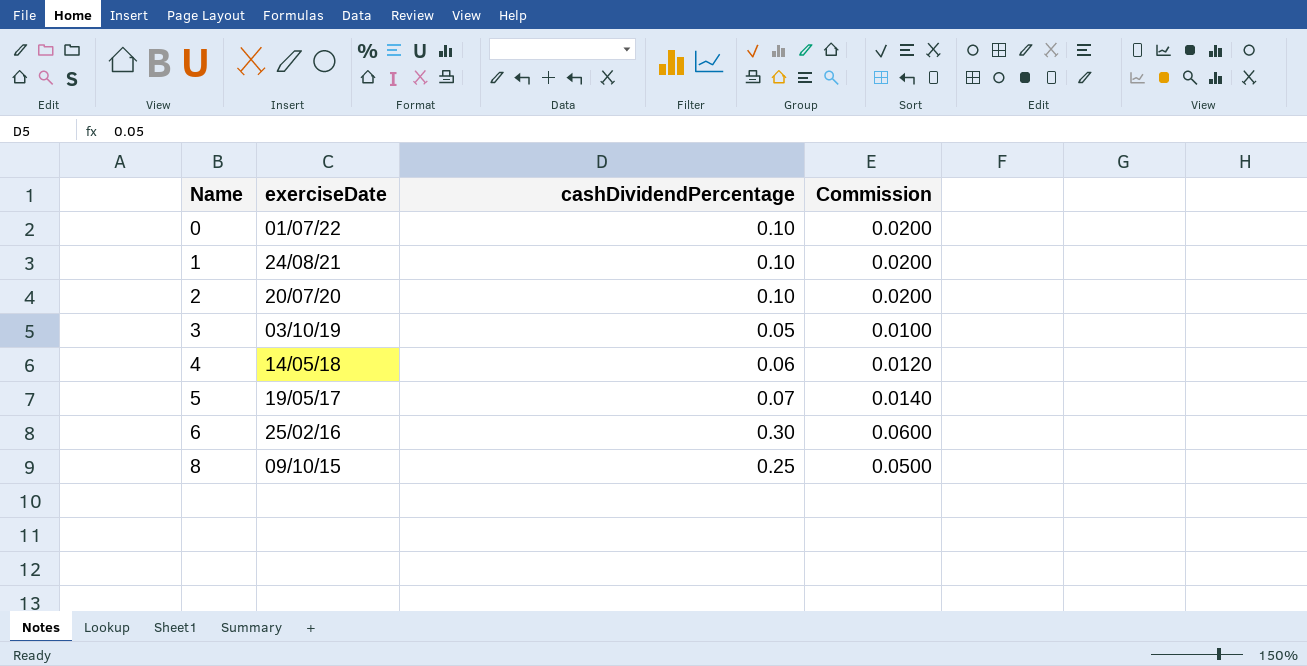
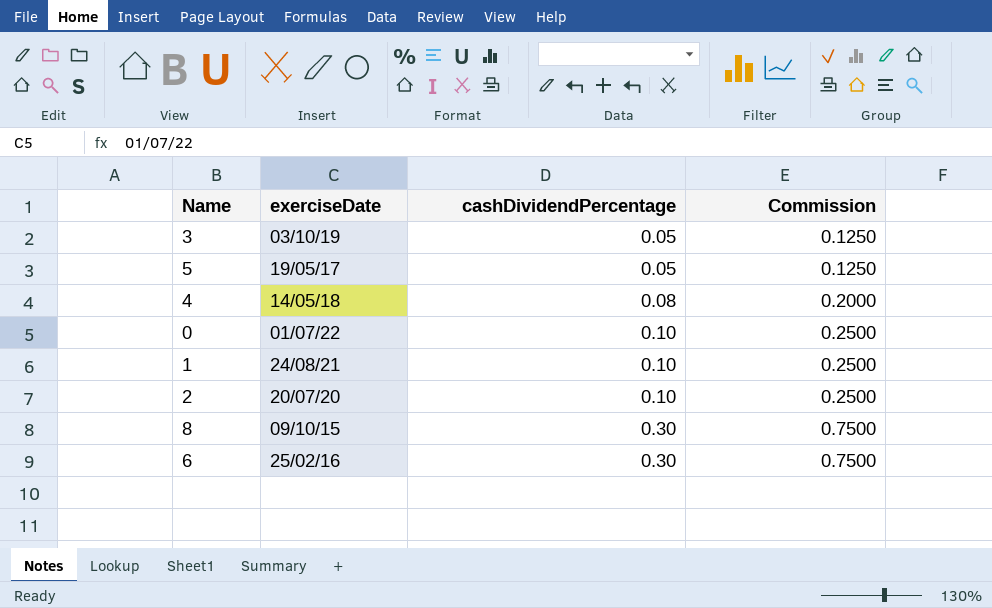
row order: Name ascending -> cashDividendPercentage ascending
column Commission | formula: [cashDividendPercentage] * 0.2 -> [cashDividendPercentage] * 2.5
5 | cashDividendPercentage: 0.07 -> 0.05
4 | cashDividendPercentage: 0.06 -> 0.08
8 | cashDividendPercentage: 0.25 -> 0.30

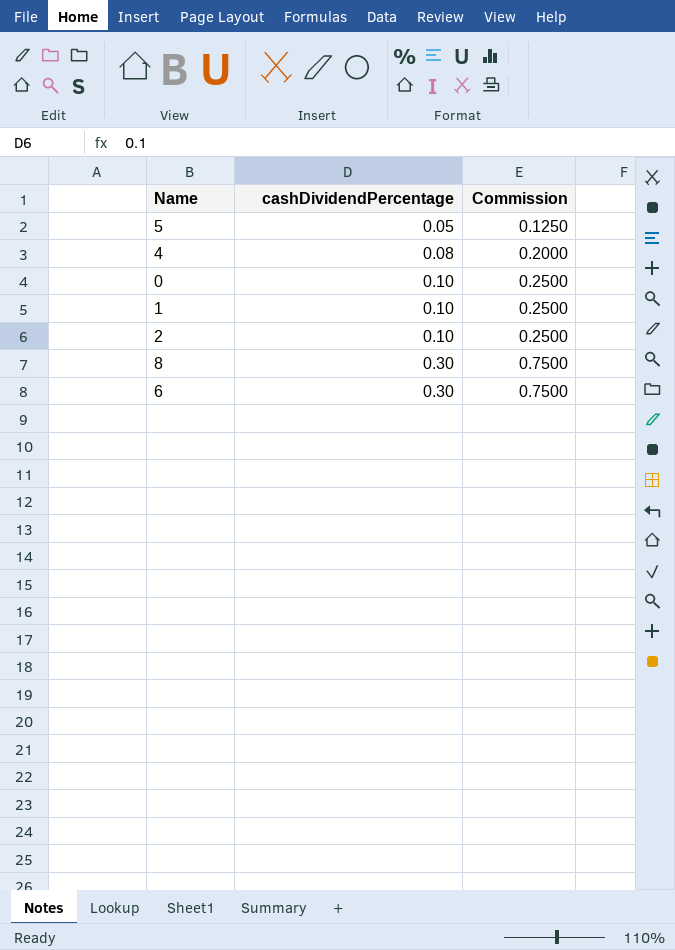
column exerciseDate | position: 2 -> none
row 3: 03/10/19 | 0.05 | 0.1250 -> none

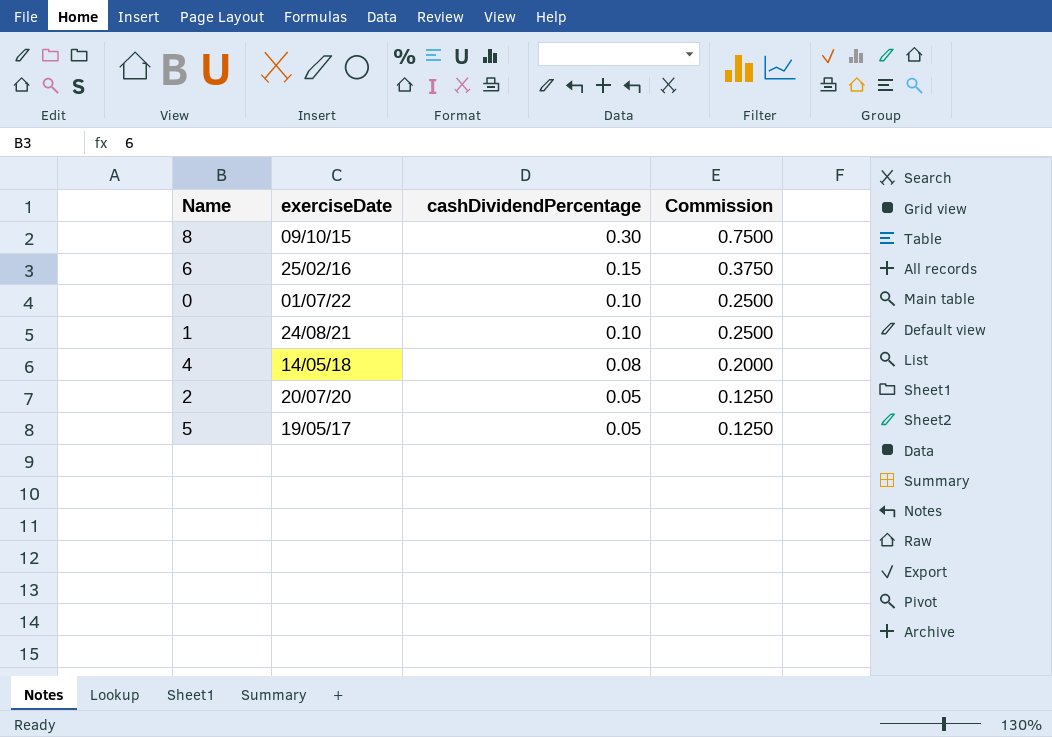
row order: cashDividendPercentage ascending -> cashDividendPercentage descending
column exerciseDate | position: none -> 2
6 | cashDividendPercentage: 0.30 -> 0.15
6 | Commission: 0.7500 -> 0.3750
2 | cashDividendPercentage: 0.10 -> 0.05
2 | Commission: 0.2500 -> 0.1250

